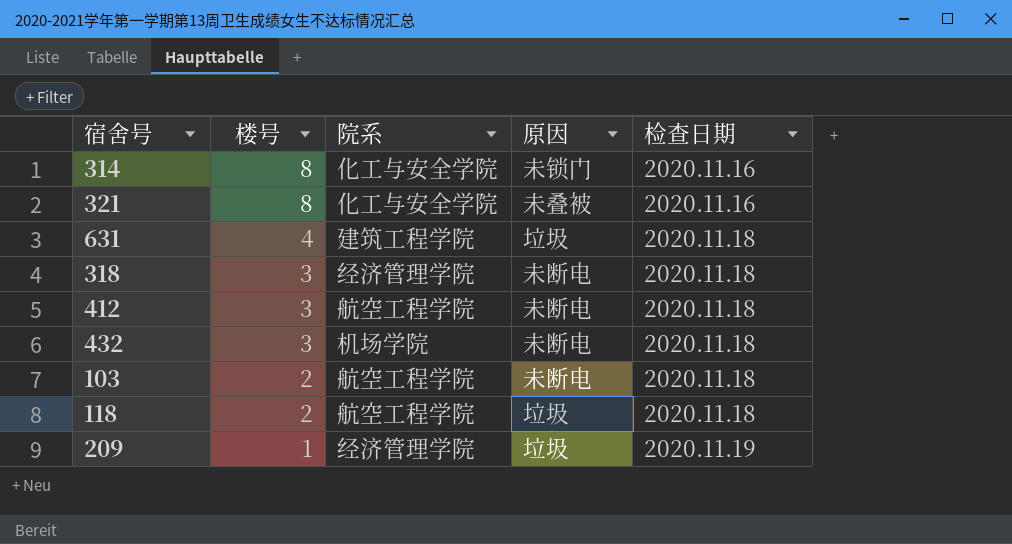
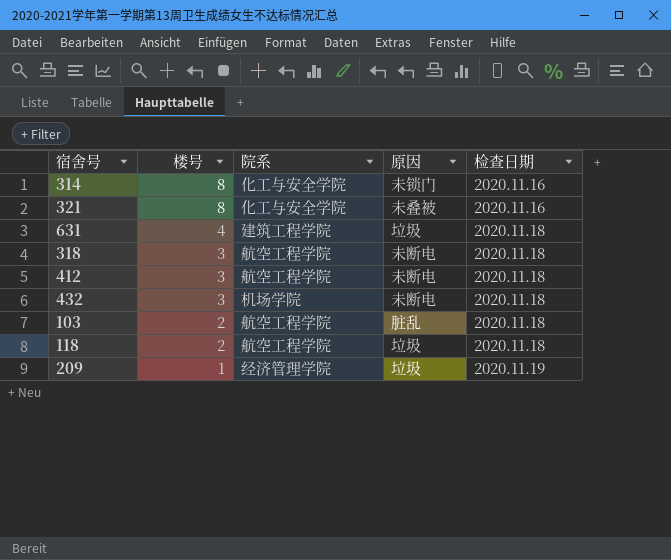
318 | 院系: 经济管理学院 -> 航空工程学院
103 | 原因: 未断电 -> 脏乱

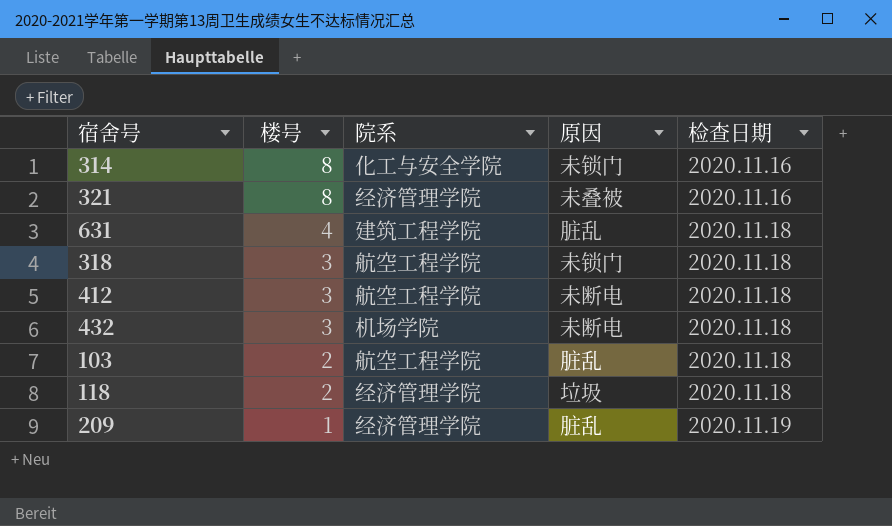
321 | 院系: 化工与安全学院 -> 经济管理学院
631 | 原因: 垃圾 -> 脏乱
318 | 原因: 未断电 -> 未锁门
118 | 院系: 航空工程学院 -> 经济管理学院
209 | 原因: 垃圾 -> 脏乱

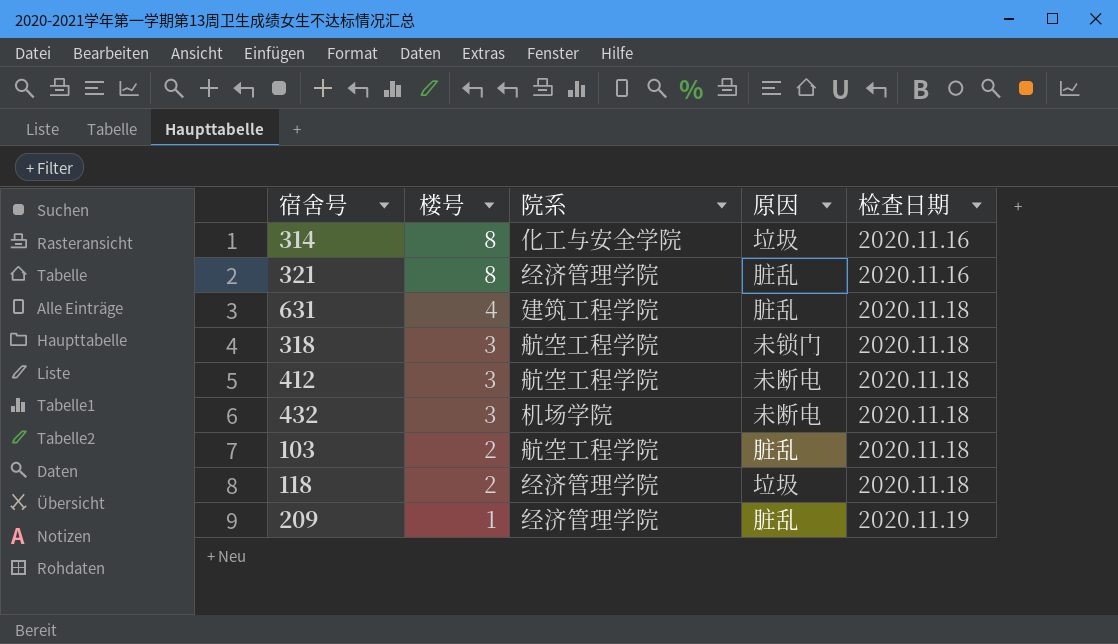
314 | 原因: 未锁门 -> 垃圾
321 | 原因: 未叠被 -> 脏乱

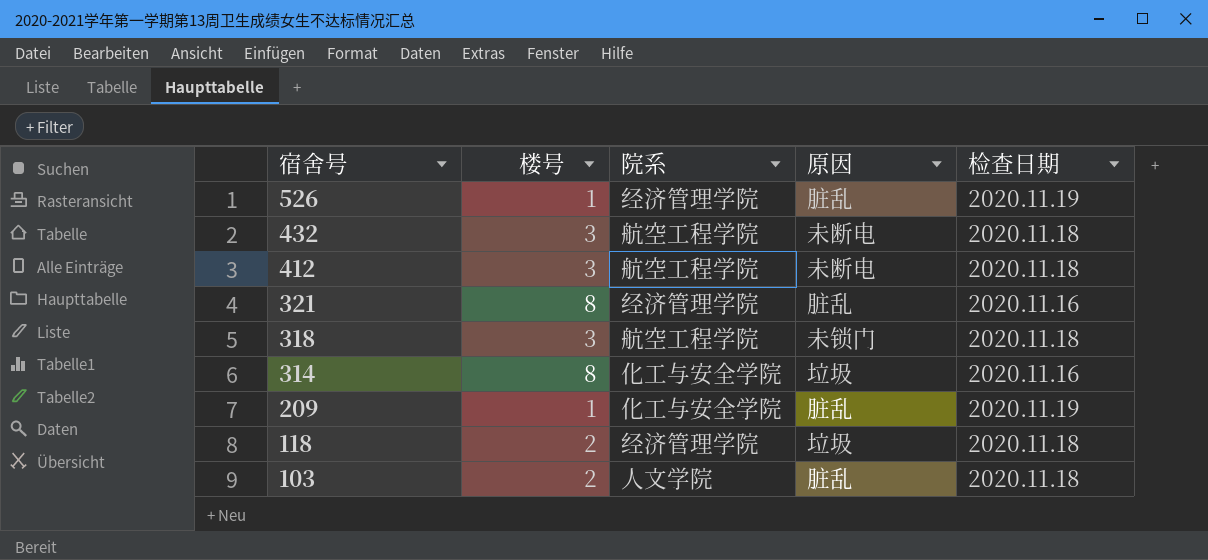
row order: 楼号 descending -> 宿舍号 descending
row 631: 4 | 建筑工程学院 | 脏乱 | 2020.11.18 -> none
row 526: none -> 1 | 经济管理学院 | 脏乱 | 2020.11.19
432 | 院系: 机场学院 -> 航空工程学院
209 | 院系: 经济管理学院 -> 化工与安全学院
103 | 院系: 航空工程学院 -> 人文学院

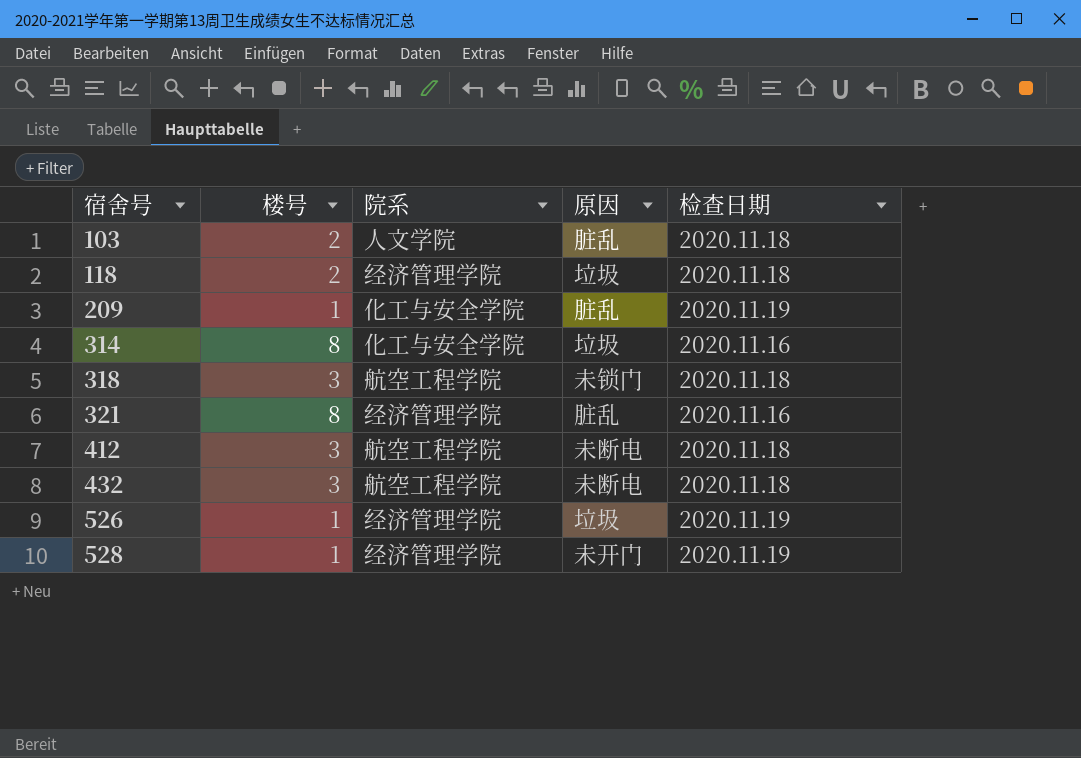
row order: 宿舍号 descending -> 宿舍号 ascending
526 | 原因: 脏乱 -> 垃圾
row 528: none -> 1 | 经济管理学院 | 未开门 | 2020.11.19

